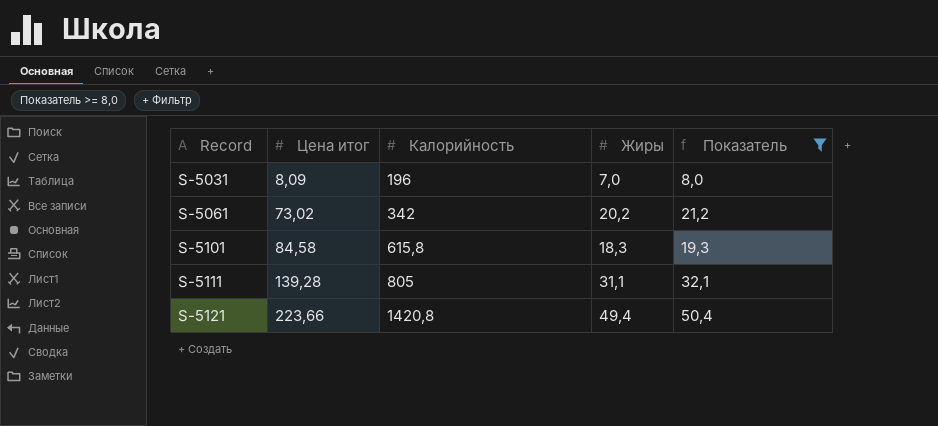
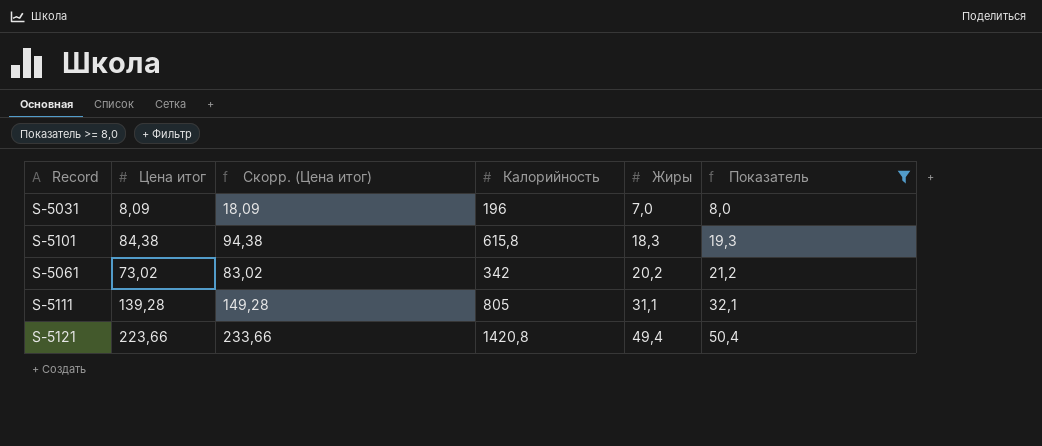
row order: Record ascending -> Жиры ascending
column Скорр. (Цена итог) | formula: none -> [Цена итог] + 10
S-5101 | Цена итог: 84,58 -> 84,38

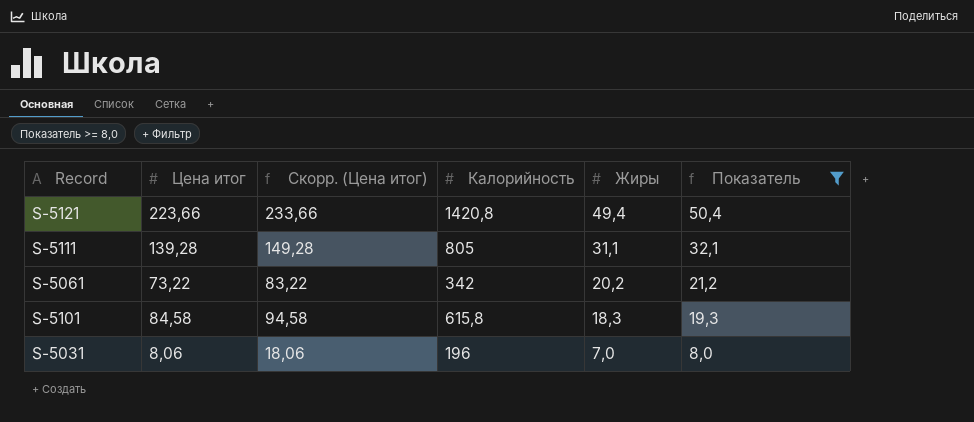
row order: Жиры ascending -> Жиры descending
S-5061 | Цена итог: 73,02 -> 73,22
S-5061 | Скорр. (Цена итог): 83,02 -> 83,22
S-5101 | Цена итог: 84,38 -> 84,58
S-5101 | Скорр. (Цена итог): 94,38 -> 94,58
S-5031 | Цена итог: 8,09 -> 8,06
S-5031 | Скорр. (Цена итог): 18,09 -> 18,06

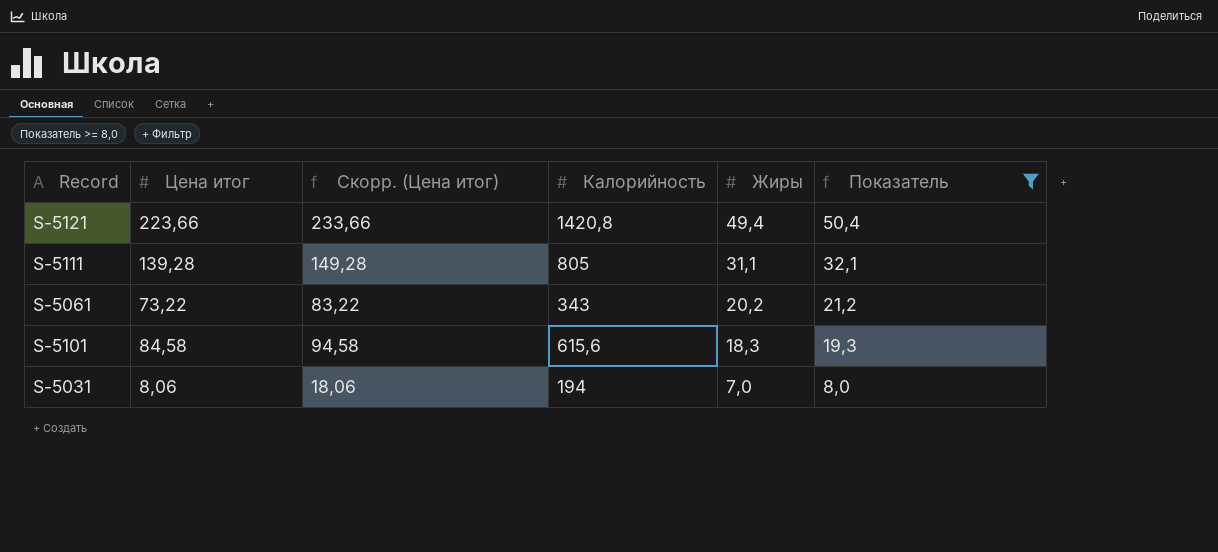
S-5061 | Калорийность: 342 -> 343
S-5101 | Калорийность: 615,8 -> 615,6
S-5031 | Калорийность: 196 -> 194

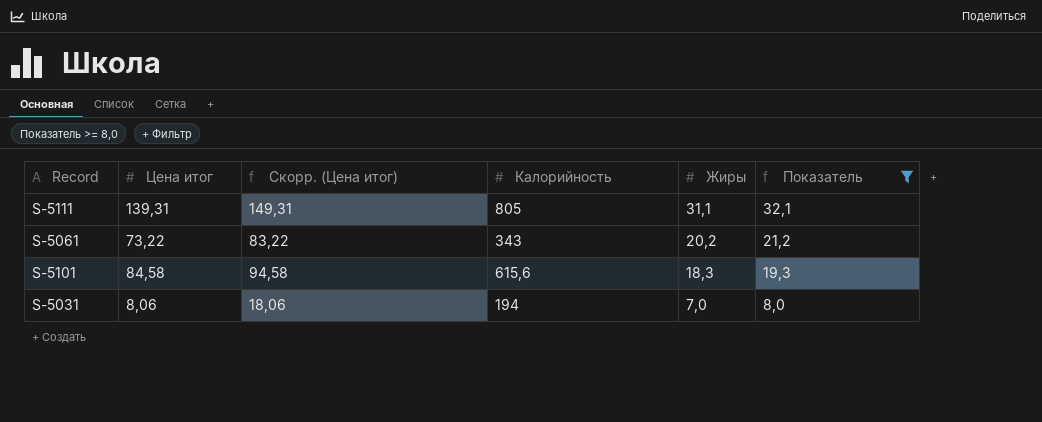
row S-5121: 223,66 | 233,66 | 1420,8 | 49,4 | 50,4 -> none
S-5111 | Цена итог: 139,28 -> 139,31
S-5111 | Скорр. (Цена итог): 149,28 -> 149,31

